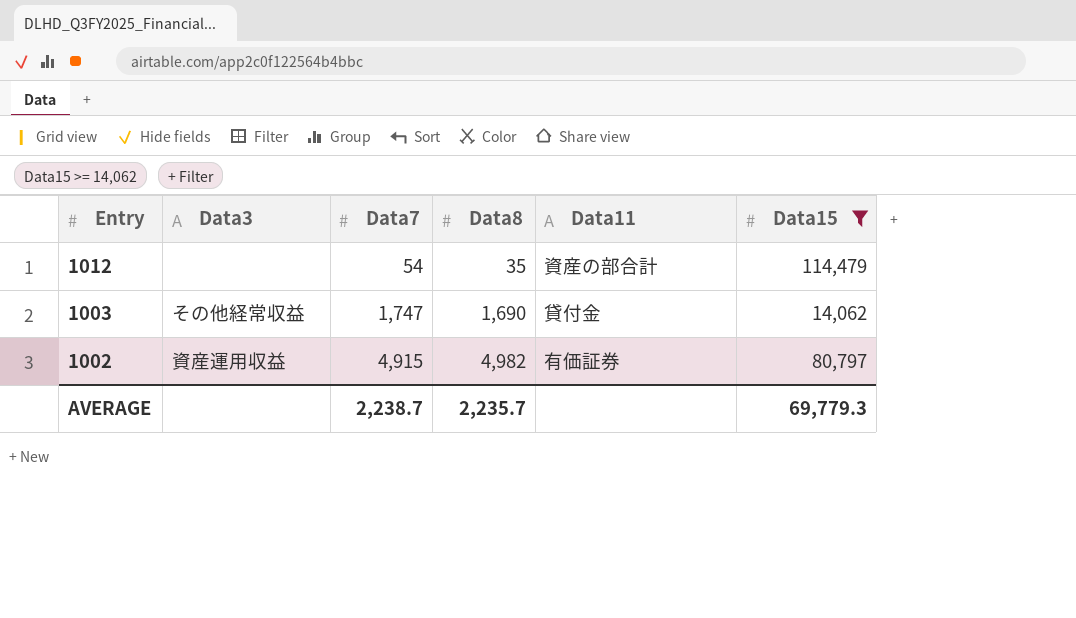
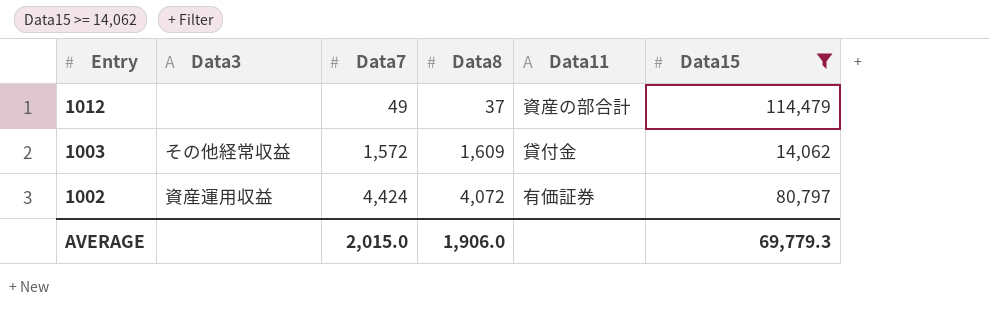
1012 | Data7: 54 -> 49
1012 | Data8: 35 -> 37
1003 | Data7: 1,747 -> 1,572
1003 | Data8: 1,690 -> 1,609
1002 | Data7: 4,915 -> 4,424
1002 | Data8: 4,982 -> 4,072
AVERAGE | Data7: 2,238.7 -> 2,015.0
AVERAGE | Data8: 2,235.7 -> 1,906.0

